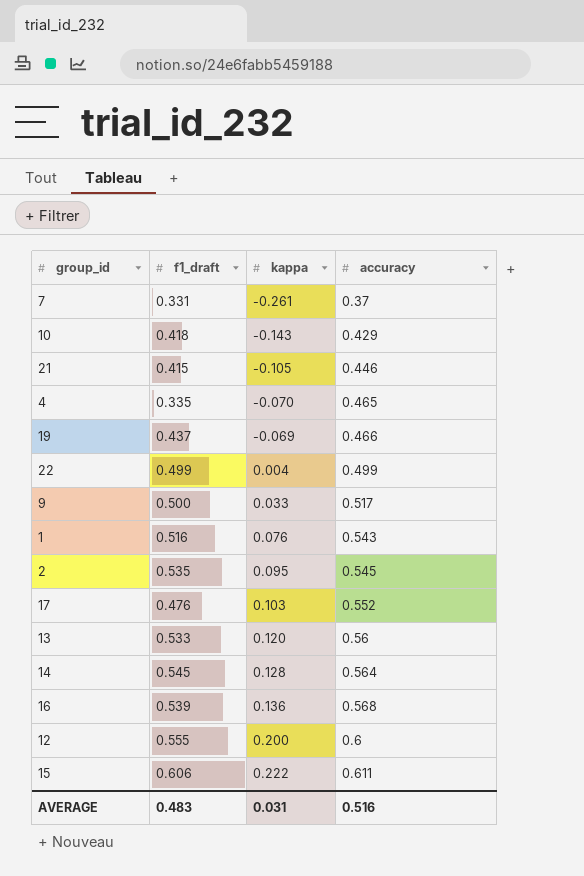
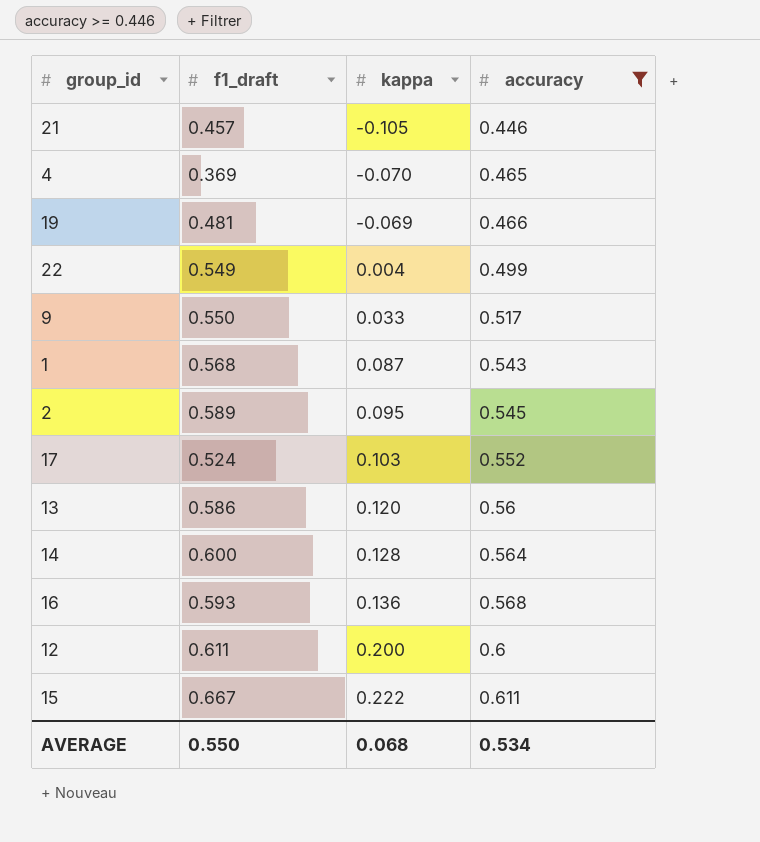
filter: none -> accuracy >= 0.446
21 | f1_draft: 0.415 -> 0.457
4 | f1_draft: 0.335 -> 0.369
19 | f1_draft: 0.437 -> 0.481
22 | f1_draft: 0.499 -> 0.549
9 | f1_draft: 0.500 -> 0.550
1 | f1_draft: 0.516 -> 0.568
1 | kappa: 0.076 -> 0.087
2 | f1_draft: 0.535 -> 0.589
17 | f1_draft: 0.476 -> 0.524
13 | f1_draft: 0.533 -> 0.586
14 | f1_draft: 0.545 -> 0.600
16 | f1_draft: 0.539 -> 0.593
12 | f1_draft: 0.555 -> 0.611
15 | f1_draft: 0.606 -> 0.667
AVERAGE | f1_draft: 0.483 -> 0.550
AVERAGE | kappa: 0.031 -> 0.068
AVERAGE | accuracy: 0.516 -> 0.534

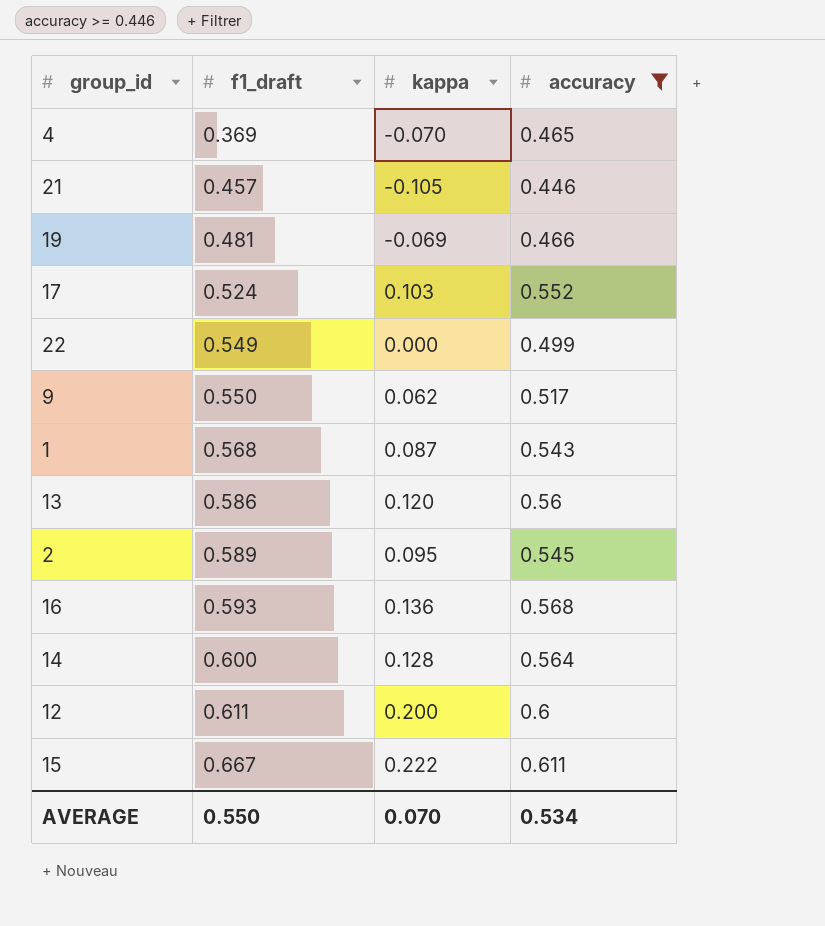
row order: kappa ascending -> f1_draft ascending
22 | kappa: 0.004 -> 0.000
9 | kappa: 0.033 -> 0.062
AVERAGE | kappa: 0.068 -> 0.070

